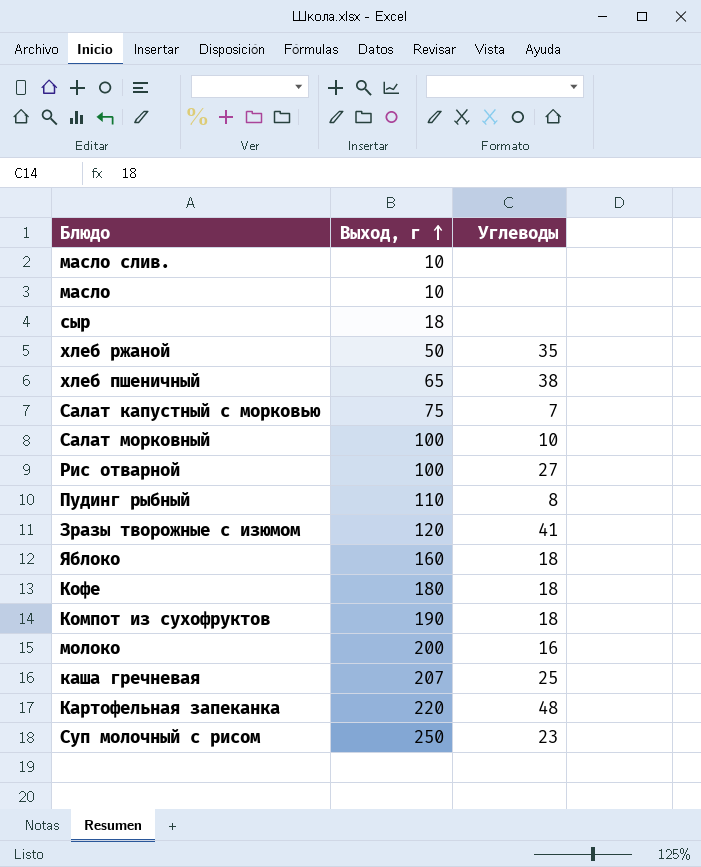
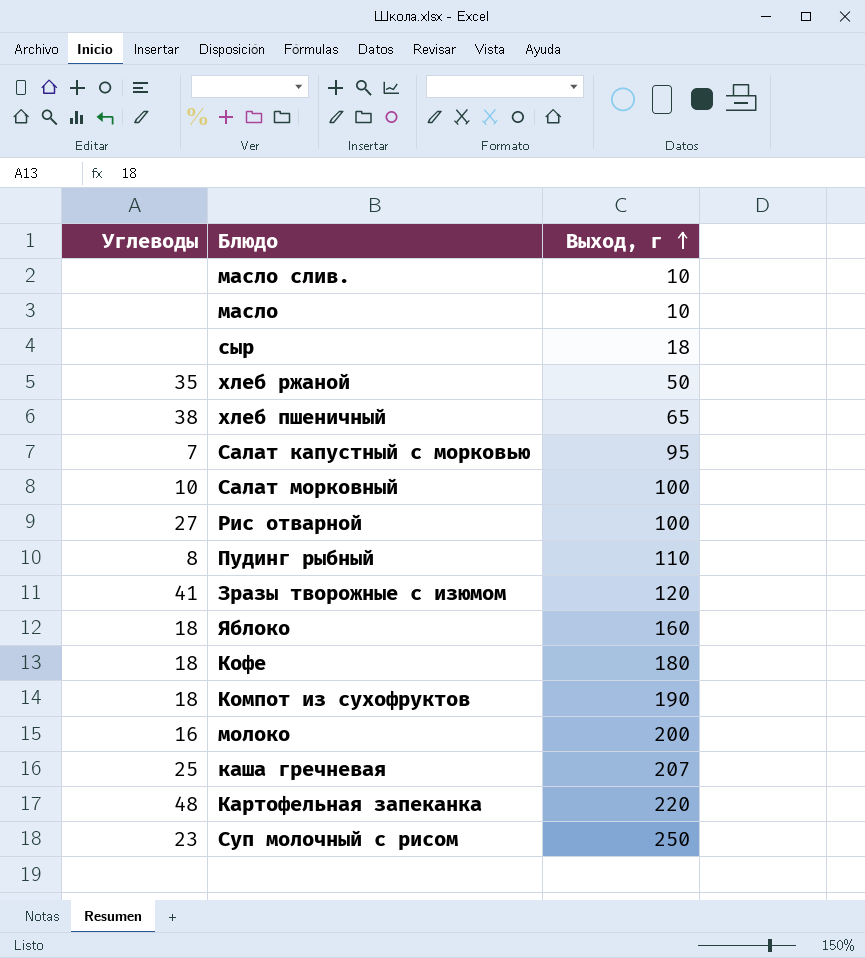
column Углеводы | position: 3 -> 1
Салат капустный с морковью | Выход, г: 75 -> 95

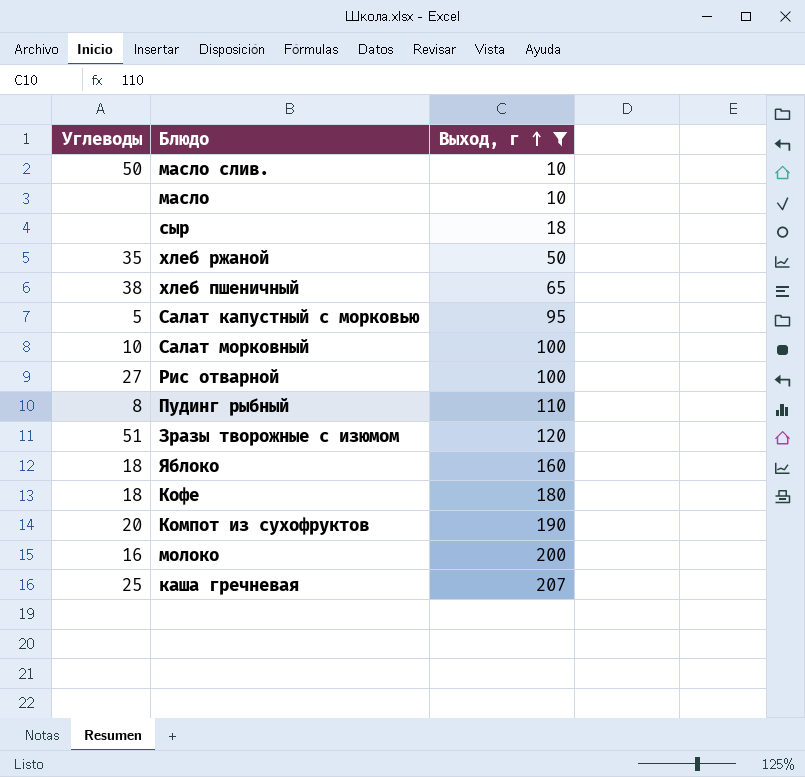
filter: none -> Выход, г <= 207
масло слив. | Углеводы: none -> 50
Салат капустный с морковью | Углеводы: 7 -> 5
Зразы творожные с изюмом | Углеводы: 41 -> 51
Компот из сухофруктов | Углеводы: 18 -> 20

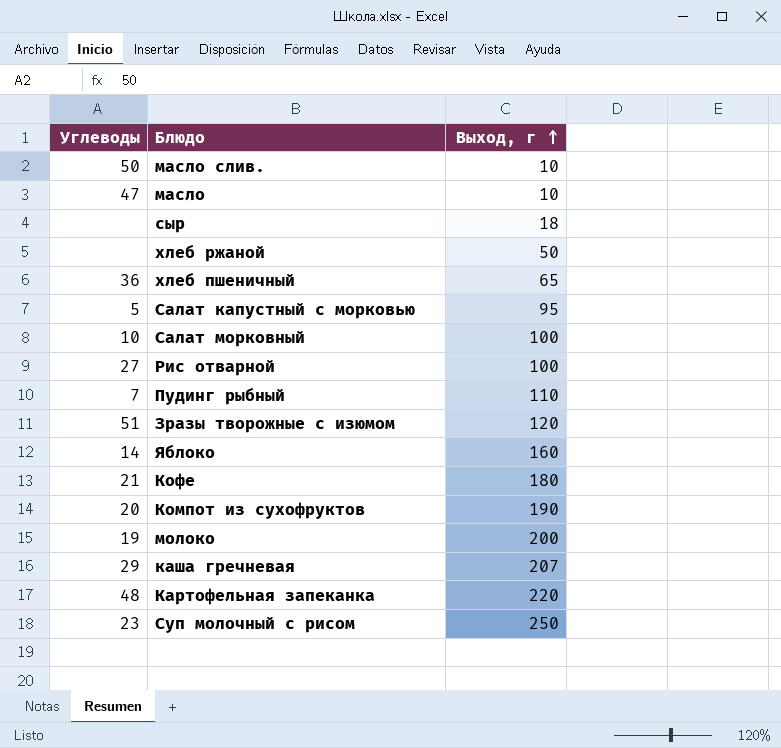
filter: Выход, г <= 207 -> none
масло | Углеводы: none -> 47
хлеб ржаной | Углеводы: 35 -> none
хлеб пшеничный | Углеводы: 38 -> 36
Пудинг рыбный | Углеводы: 8 -> 7
Яблоко | Углеводы: 18 -> 14
Кофе | Углеводы: 18 -> 21
молоко | Углеводы: 16 -> 19
каша гречневая | Углеводы: 25 -> 29

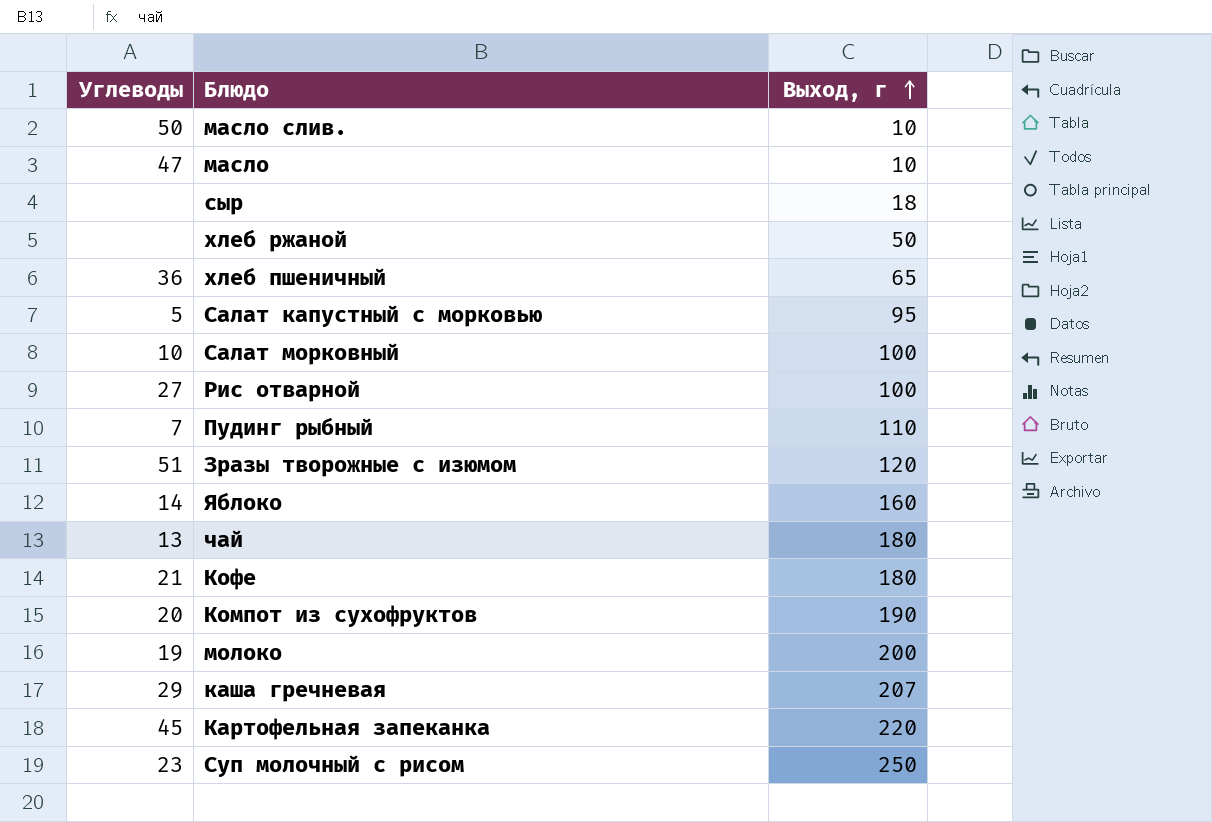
row чай: none -> 13 | 180
Картофельная запеканка | Углеводы: 48 -> 45

